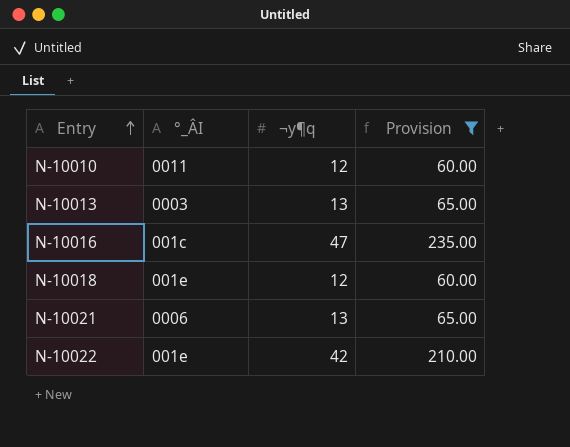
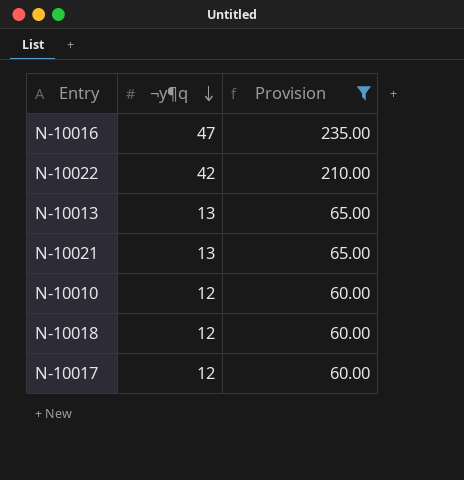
row order: Entry ascending -> ¬y¶q descending
column °_ÂI | position: 2 -> none
row N-10017: none -> 12 | 60.00

